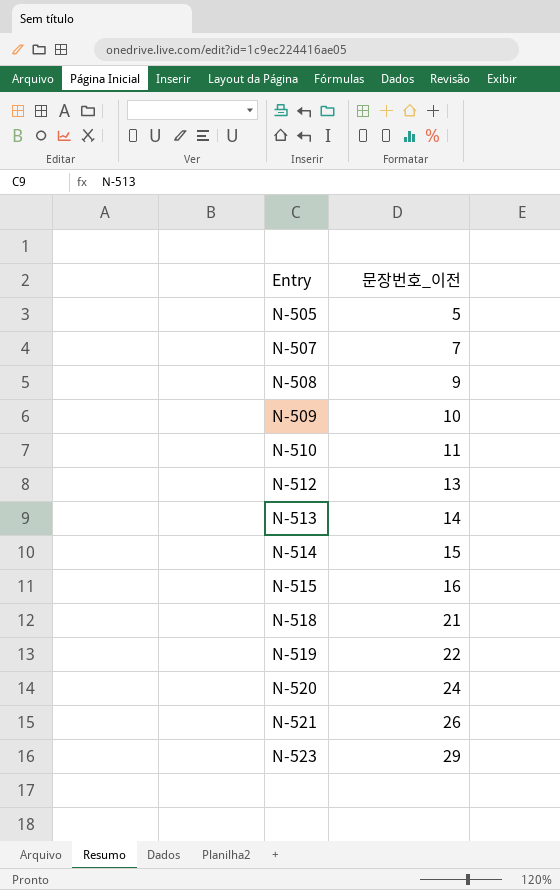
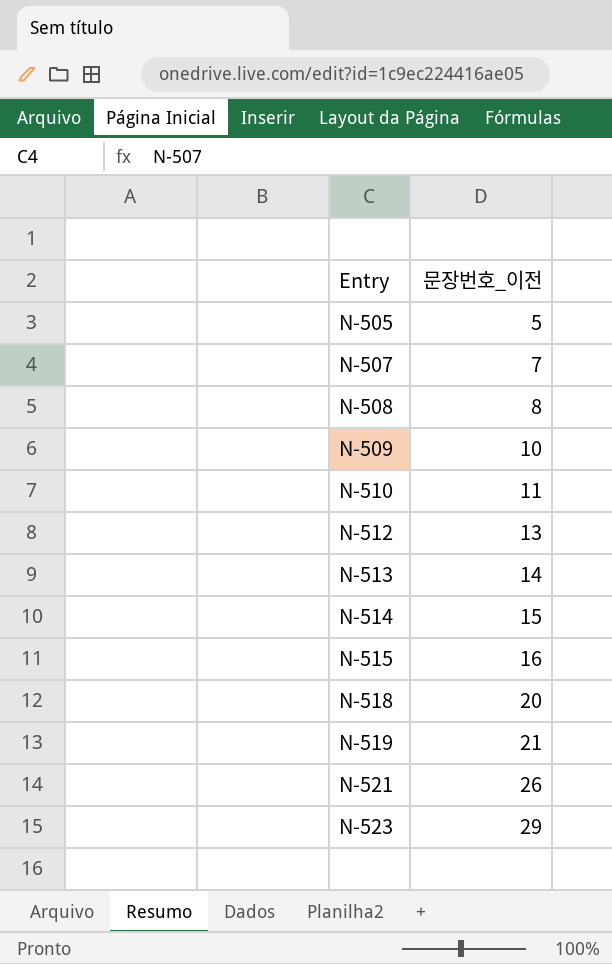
row N-520: 24 -> none
N-508 | 문장번호_이전: 9 -> 8
N-518 | 문장번호_이전: 21 -> 20
N-519 | 문장번호_이전: 22 -> 21

